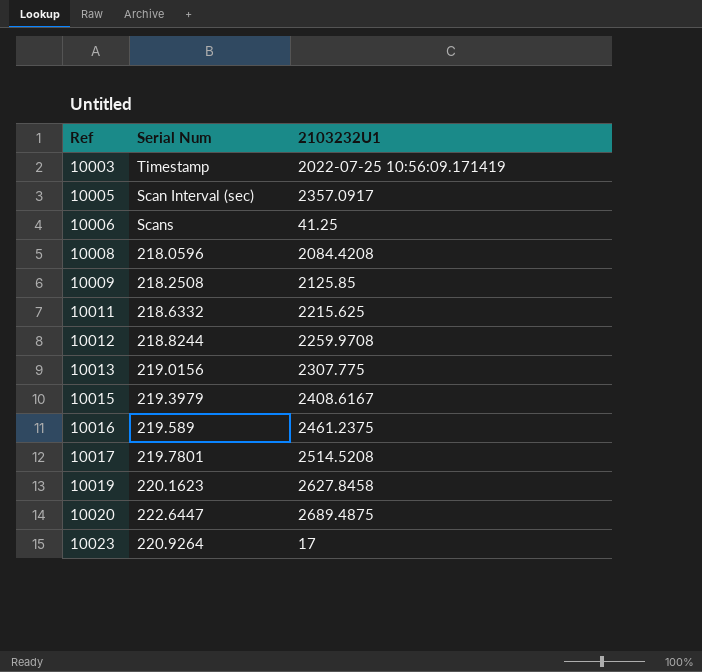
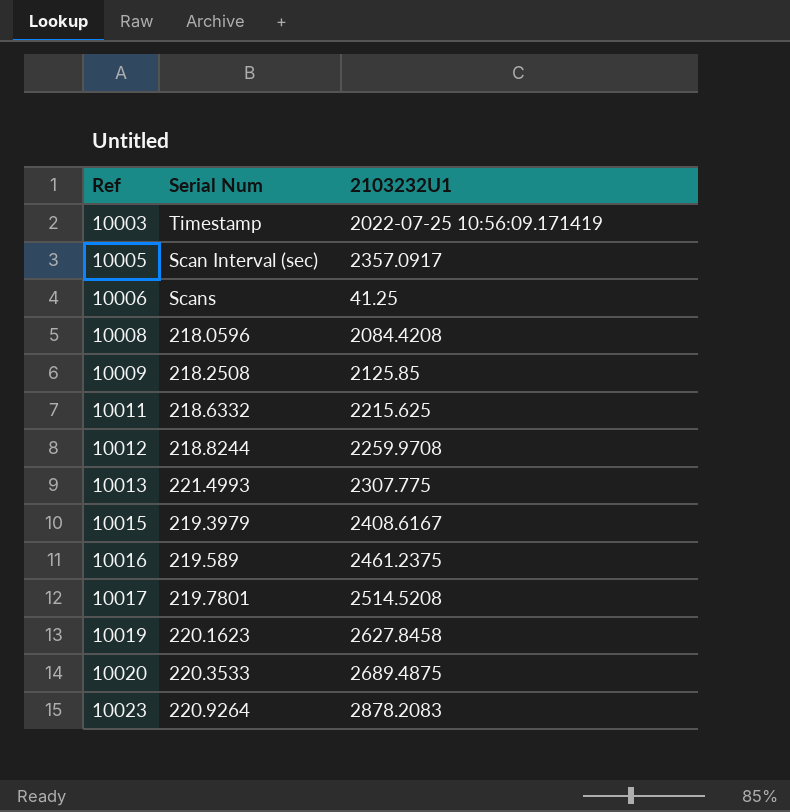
10013 | Serial Num: 219.0156 -> 221.4993
10020 | Serial Num: 222.6447 -> 220.3533
10023 | 2103232U1: 17 -> 2878.2083

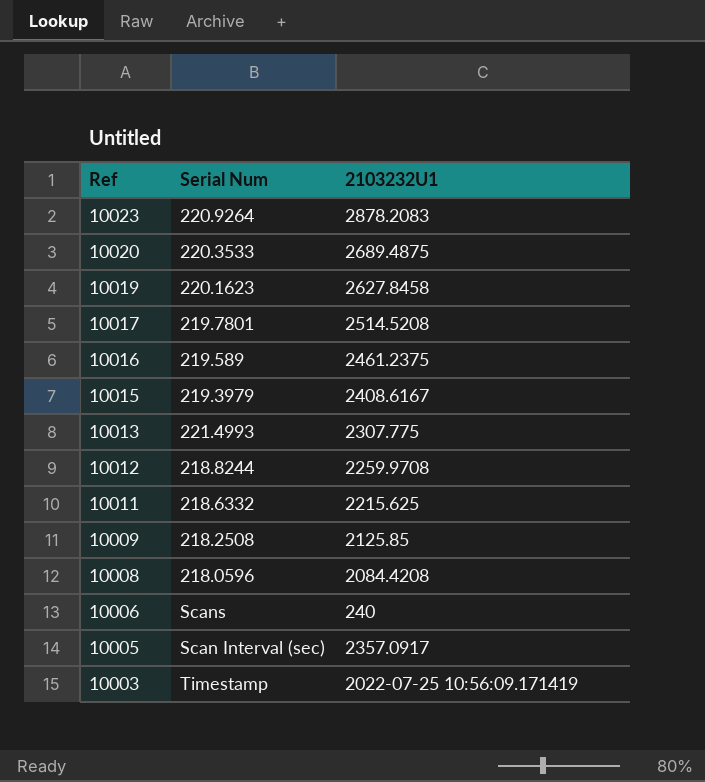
row order: Ref ascending -> Ref descending
10006 | 2103232U1: 41.25 -> 240

